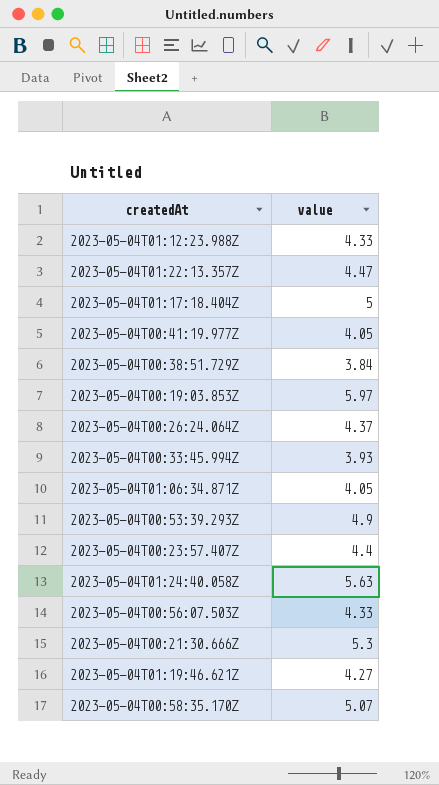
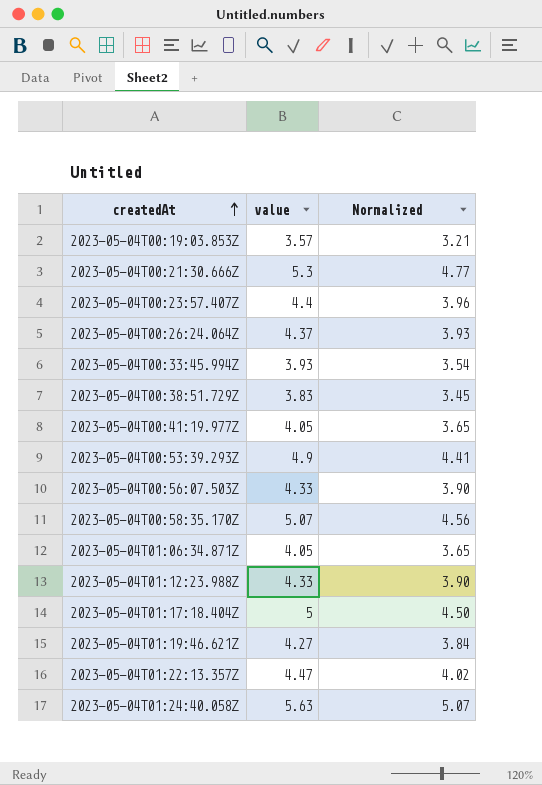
row order: none -> createdAt ascending
column Normalized | formula: none -> [value] * 0.9
2023-05-04T00:19:03.853Z | value: 5.97 -> 3.57
2023-05-04T00:38:51.729Z | value: 3.84 -> 3.83

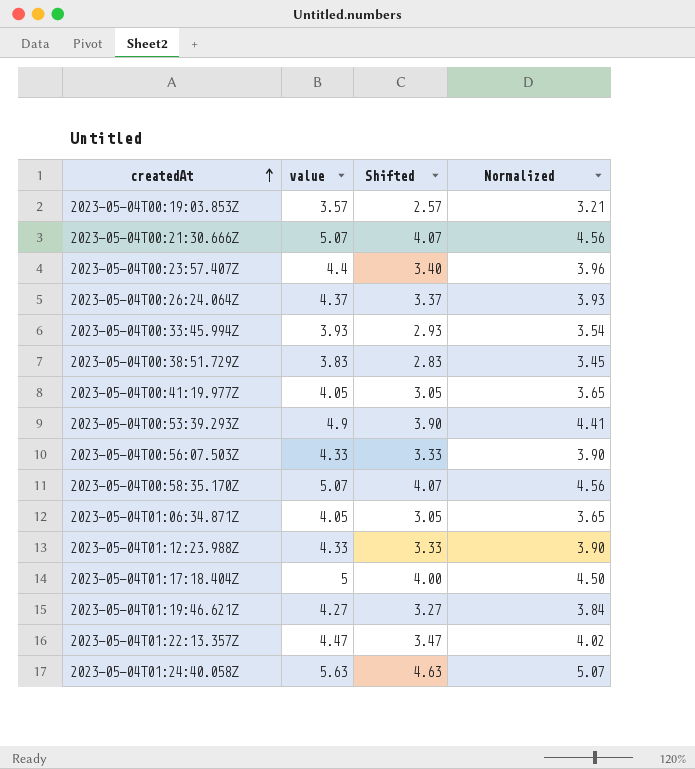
column Shifted | formula: none -> [value] - 1
2023-05-04T00:21:30.666Z | value: 5.3 -> 5.07
2023-05-04T00:21:30.666Z | Normalized: 4.77 -> 4.56

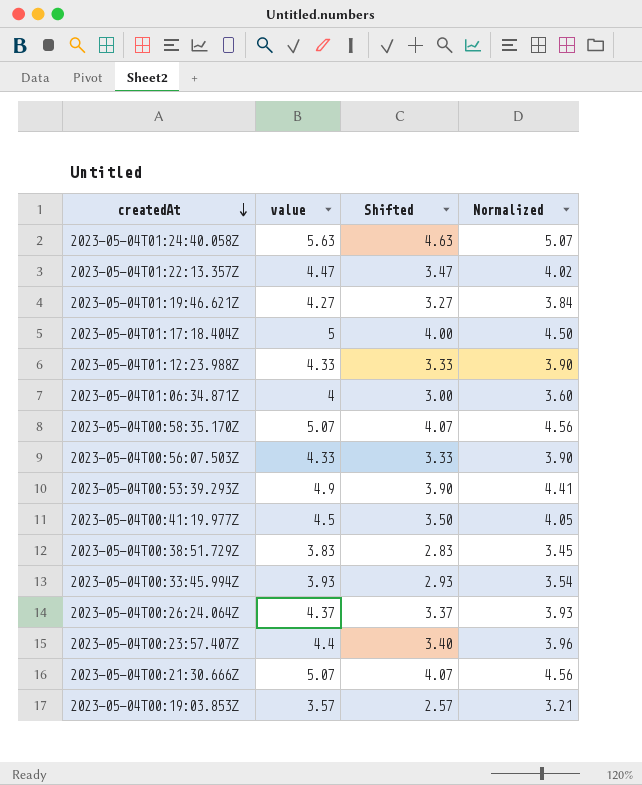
row order: createdAt ascending -> createdAt descending
2023-05-04T01:06:34.871Z | value: 4.05 -> 4
2023-05-04T01:06:34.871Z | Shifted: 3.05 -> 3.00
2023-05-04T01:06:34.871Z | Normalized: 3.65 -> 3.60
2023-05-04T00:41:19.977Z | value: 4.05 -> 4.5
2023-05-04T00:41:19.977Z | Shifted: 3.05 -> 3.50
2023-05-04T00:41:19.977Z | Normalized: 3.65 -> 4.05

